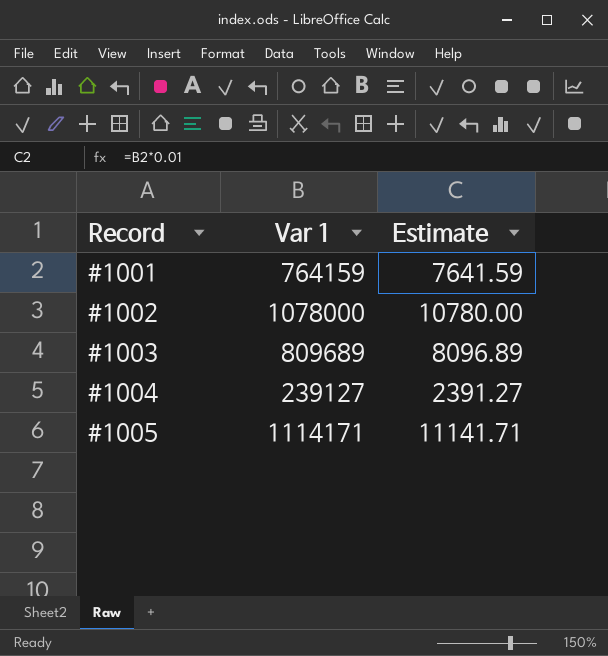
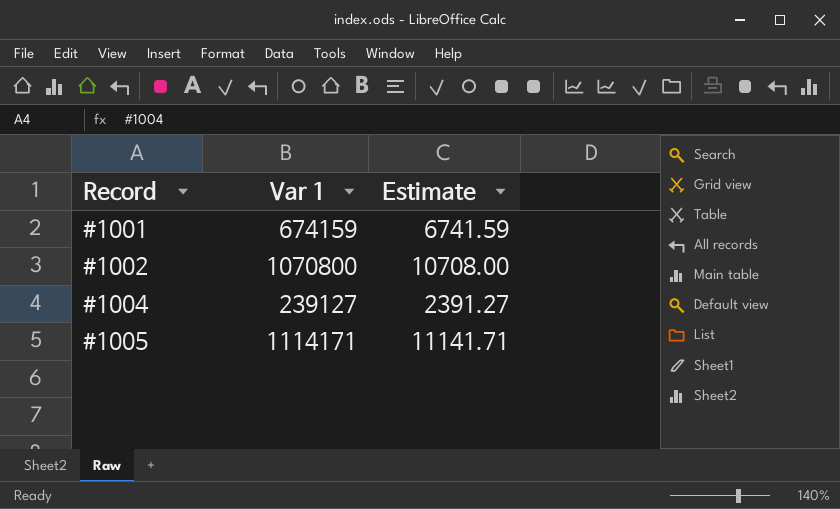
row #1003: 809689 | 8096.89 -> none
#1001 | Var 1: 764159 -> 674159
#1001 | Estimate: 7641.59 -> 6741.59
#1002 | Var 1: 1078000 -> 1070800
#1002 | Estimate: 10780.00 -> 10708.00

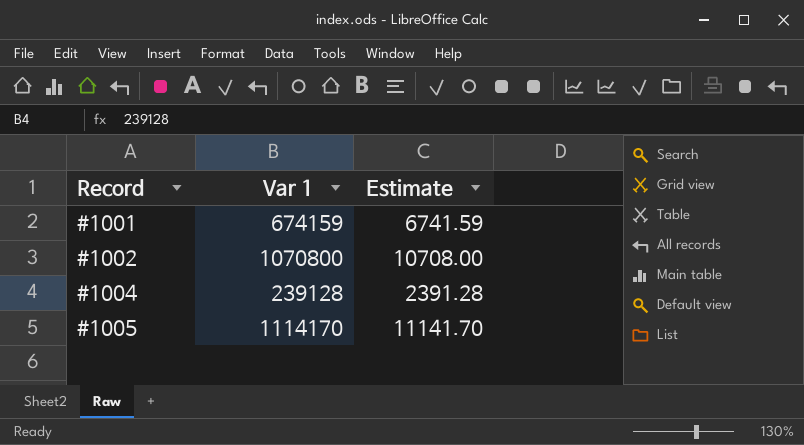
#1004 | Var 1: 239127 -> 239128
#1004 | Estimate: 2391.27 -> 2391.28
#1005 | Var 1: 1114171 -> 1114170
#1005 | Estimate: 11141.71 -> 11141.70

